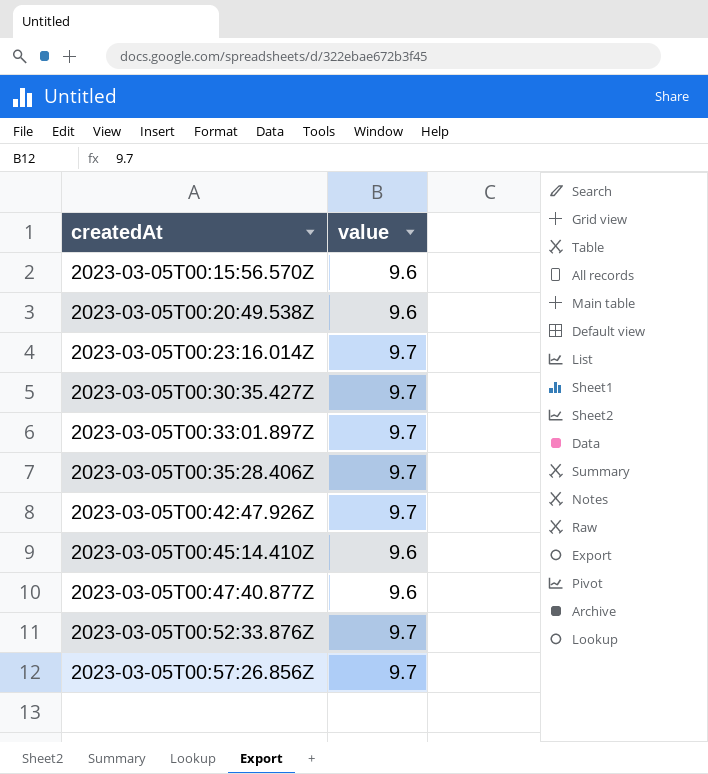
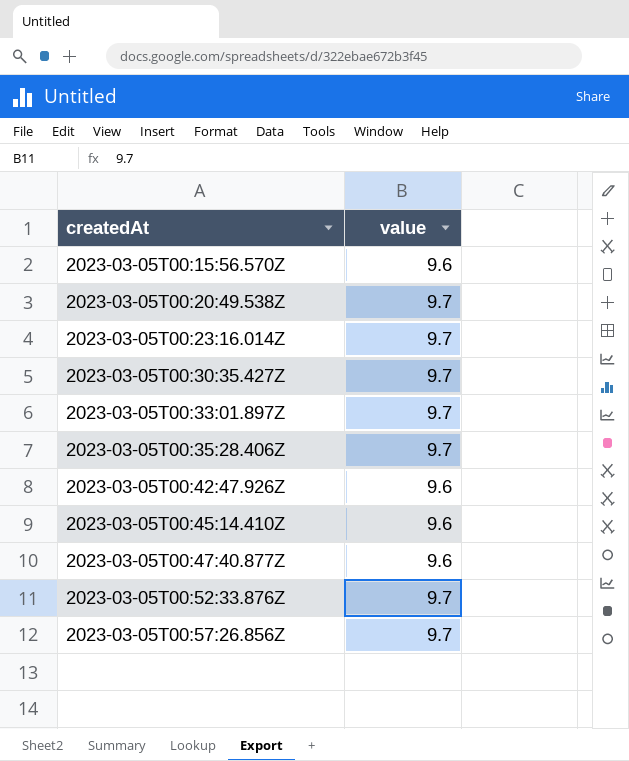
2023-03-05T00:20:49.538Z | value: 9.6 -> 9.7
2023-03-05T00:42:47.926Z | value: 9.7 -> 9.6

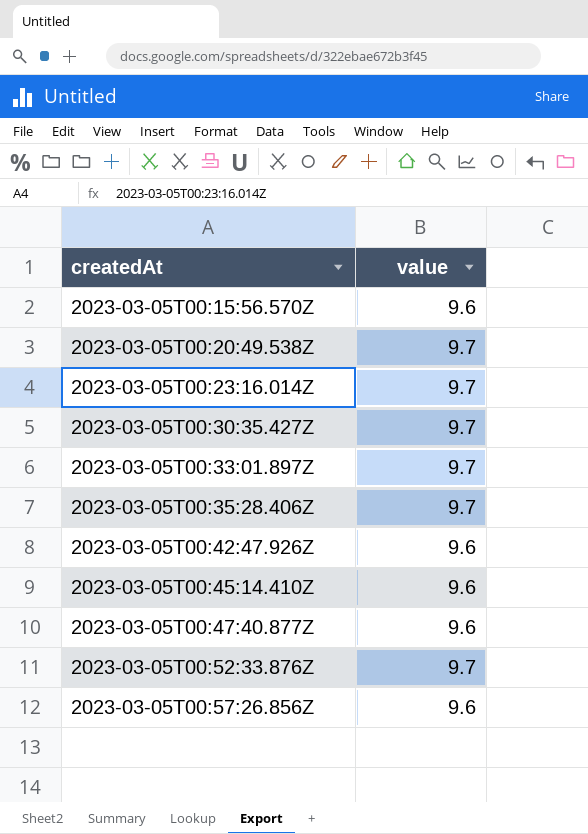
2023-03-05T00:57:26.856Z | value: 9.7 -> 9.6

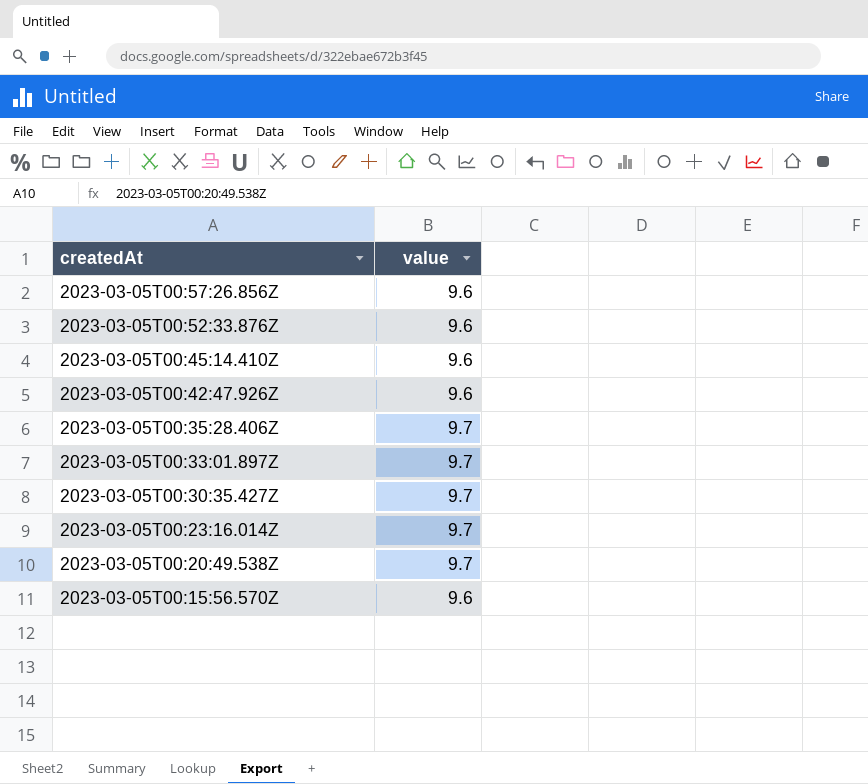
row order: createdAt ascending -> createdAt descending
row 2023-03-05T00:47:40.877Z: 9.6 -> none
2023-03-05T00:52:33.876Z | value: 9.7 -> 9.6

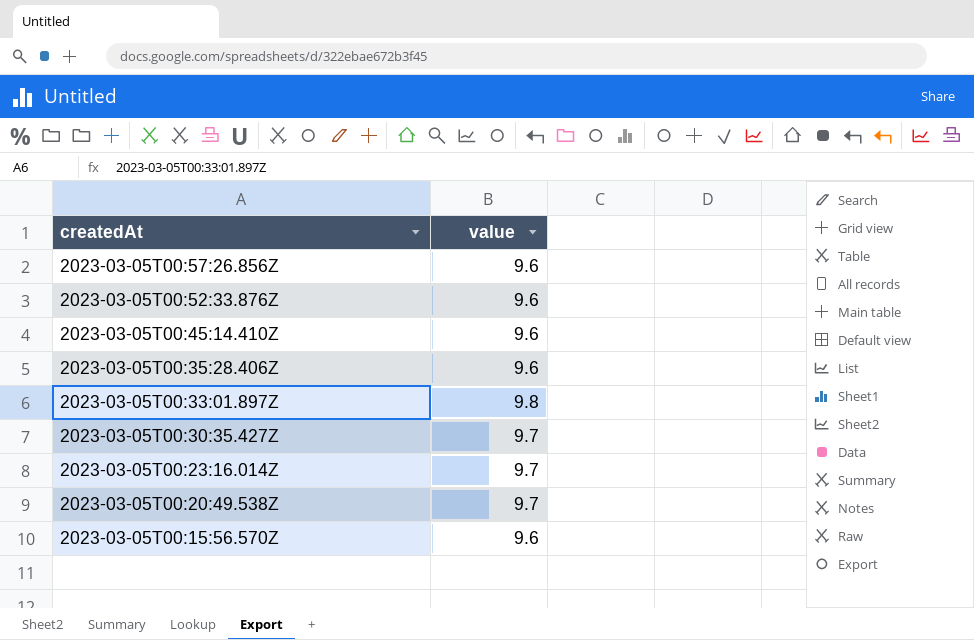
row 2023-03-05T00:42:47.926Z: 9.6 -> none
2023-03-05T00:35:28.406Z | value: 9.7 -> 9.6
2023-03-05T00:33:01.897Z | value: 9.7 -> 9.8

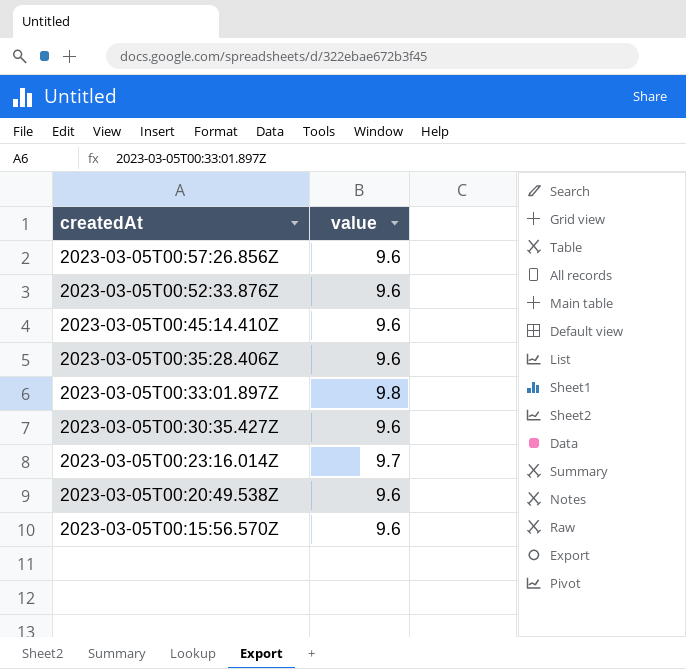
2023-03-05T00:30:35.427Z | value: 9.7 -> 9.6
2023-03-05T00:20:49.538Z | value: 9.7 -> 9.6

